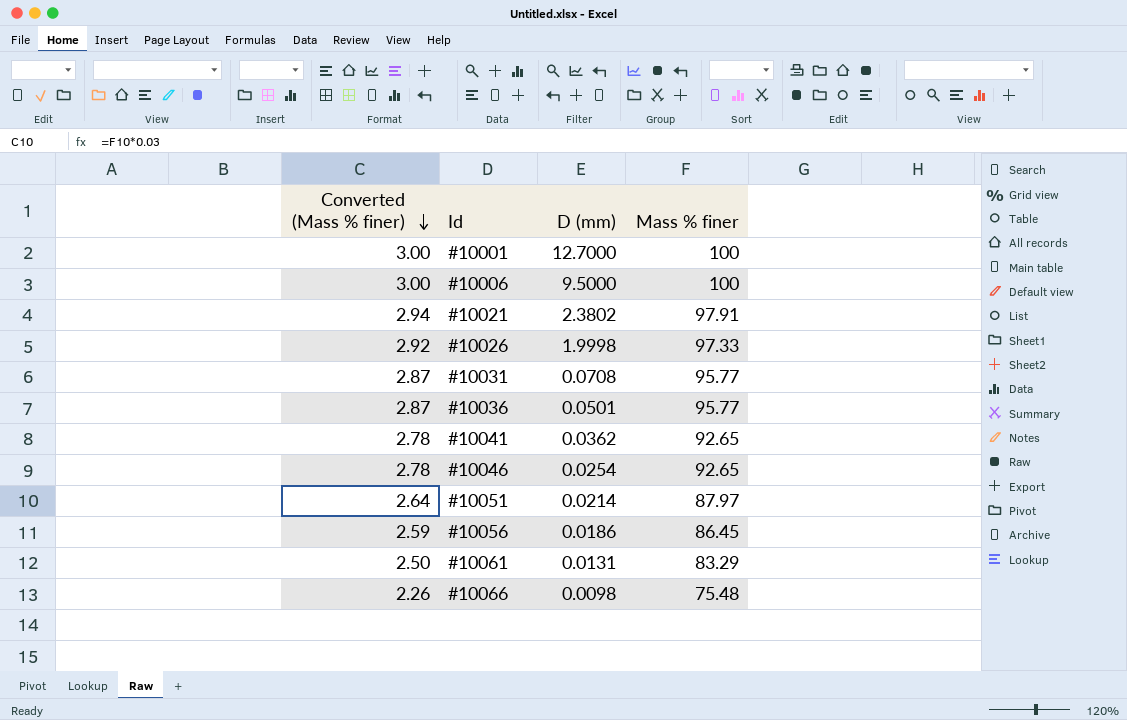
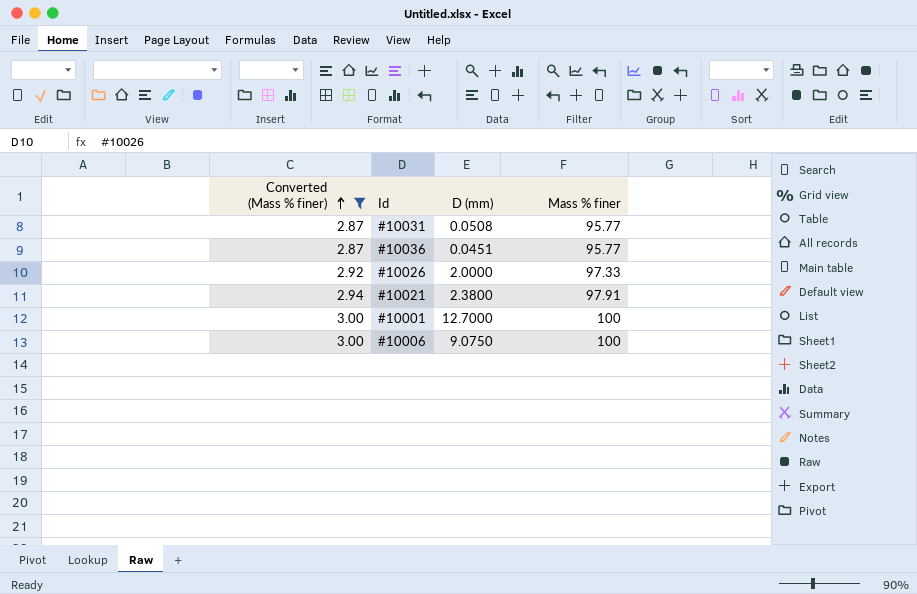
filter: none -> Converted (Mass % finer) >= 2.87
row order: Converted (Mass % finer) descending -> Converted (Mass % finer) ascending
#10031 | D (mm): 0.0708 -> 0.0508
#10036 | D (mm): 0.0501 -> 0.0451
#10026 | D (mm): 1.9998 -> 2.0000
#10021 | D (mm): 2.3802 -> 2.3800
#10006 | D (mm): 9.5000 -> 9.0750

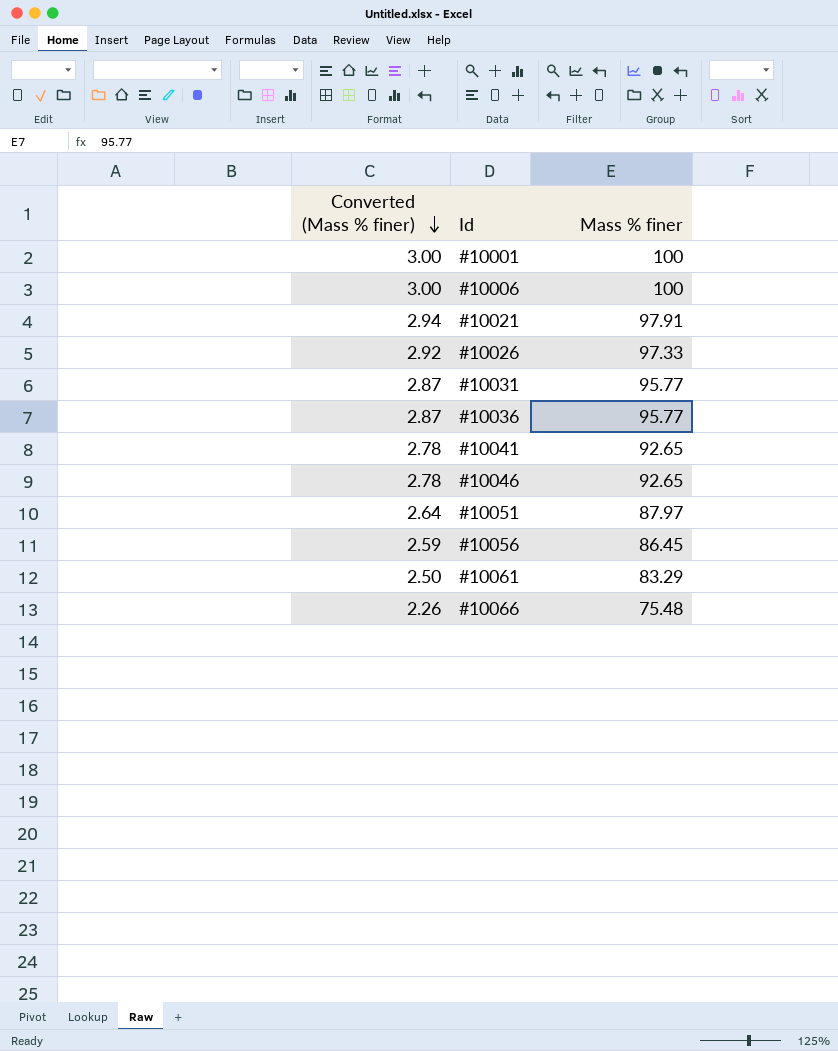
filter: Converted (Mass % finer) >= 2.87 -> none
row order: Converted (Mass % finer) ascending -> Converted (Mass % finer) descending
column D (mm) | position: 3 -> none

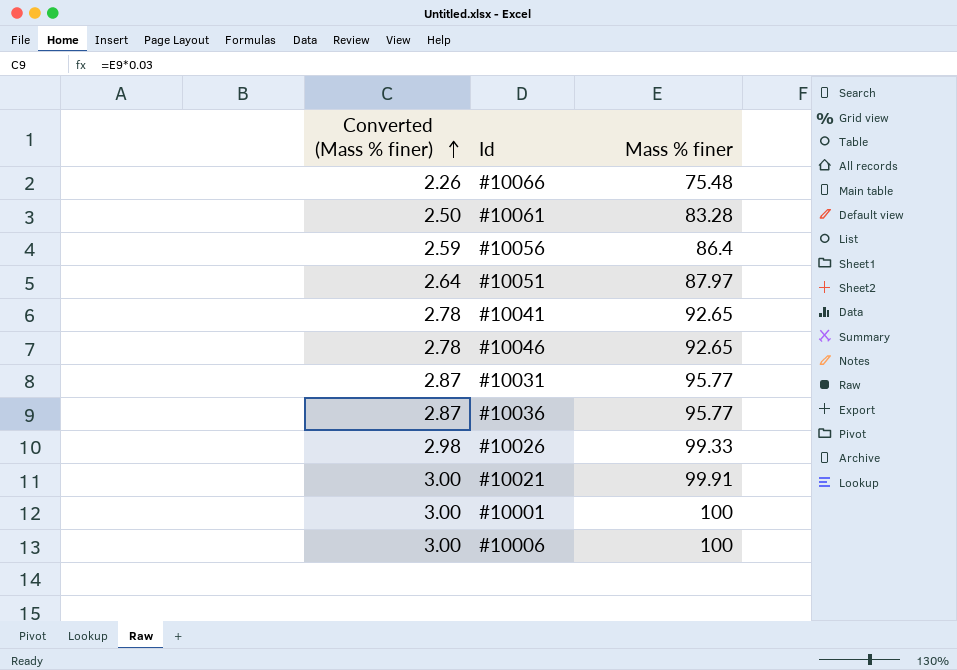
row order: Converted (Mass % finer) descending -> Converted (Mass % finer) ascending
#10061 | Mass % finer: 83.29 -> 83.28
#10056 | Mass % finer: 86.45 -> 86.4
#10026 | Converted (Mass % finer): 2.92 -> 2.98
#10026 | Mass % finer: 97.33 -> 99.33
#10021 | Converted (Mass % finer): 2.94 -> 3.00
#10021 | Mass % finer: 97.91 -> 99.91

